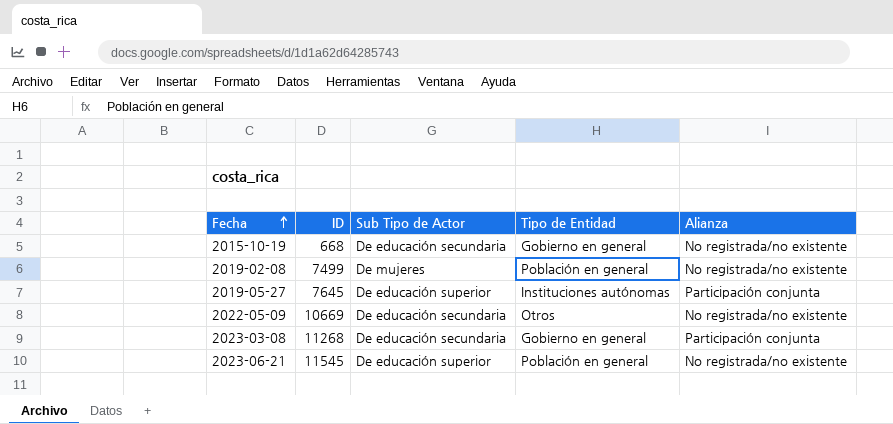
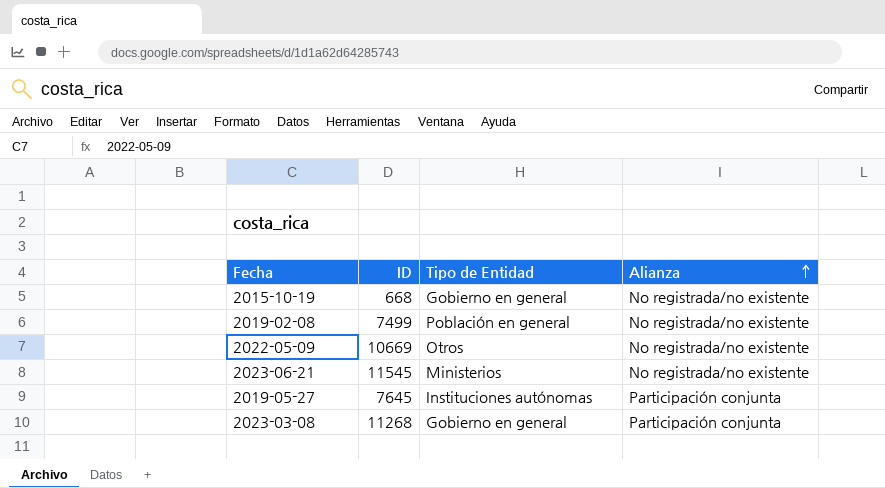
row order: Fecha ascending -> Alianza ascending
column Sub Tipo de Actor | position: 3 -> none
2023-06-21 | Tipo de Entidad: Población en general -> Ministerios

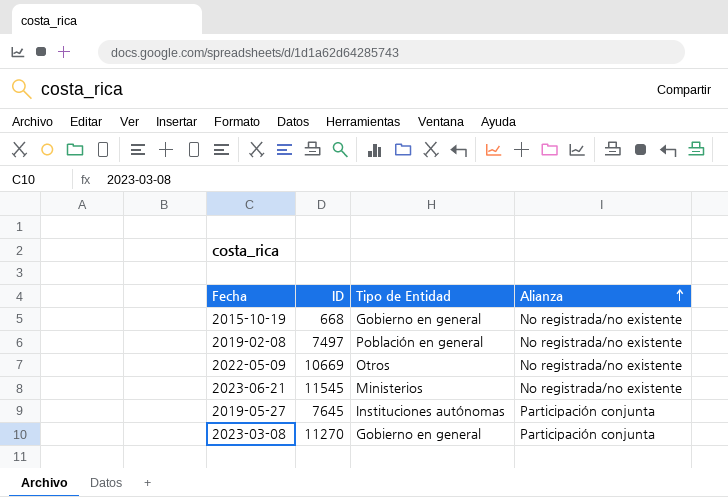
2019-02-08 | ID: 7499 -> 7497
2023-03-08 | ID: 11268 -> 11270

